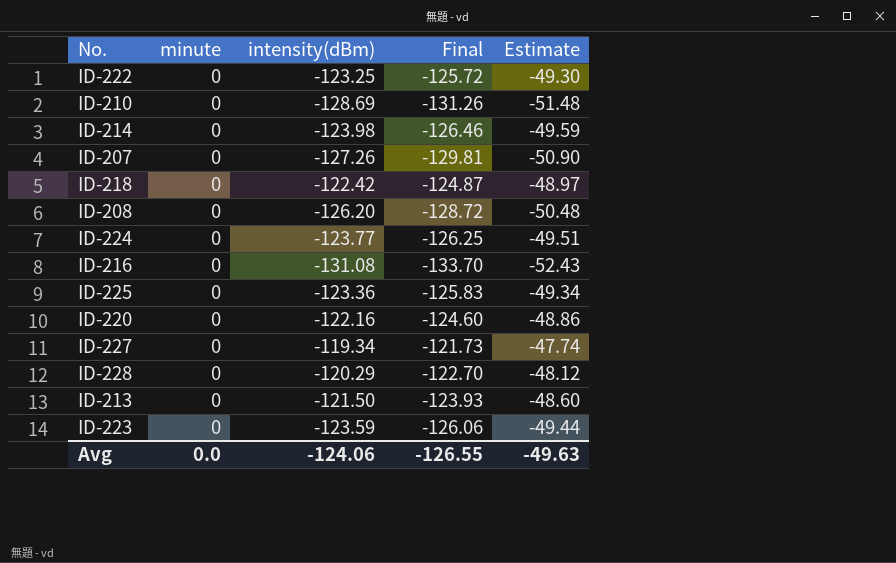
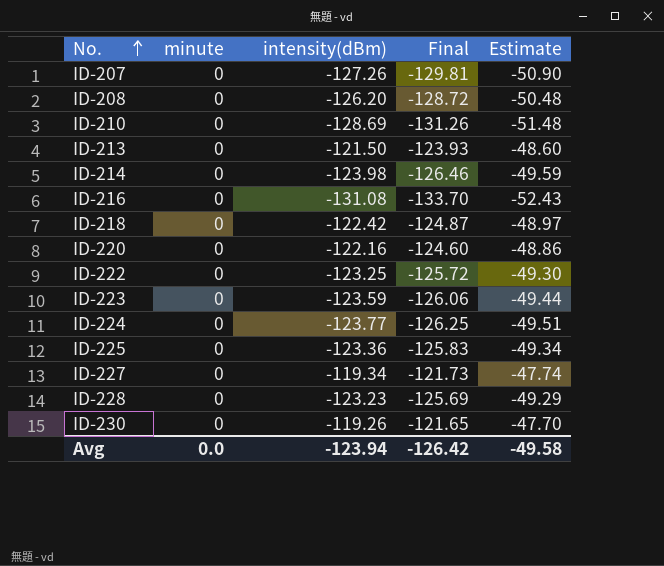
row order: none -> No. ascending
ID-228 | intensity(dBm): -120.29 -> -123.23
ID-228 | Final: -122.70 -> -125.69
ID-228 | Estimate: -48.12 -> -49.29
row ID-230: none -> 0 | -119.26 | -121.65 | -47.70
Avg | intensity(dBm): -124.06 -> -123.94
Avg | Final: -126.55 -> -126.42
Avg | Estimate: -49.63 -> -49.58

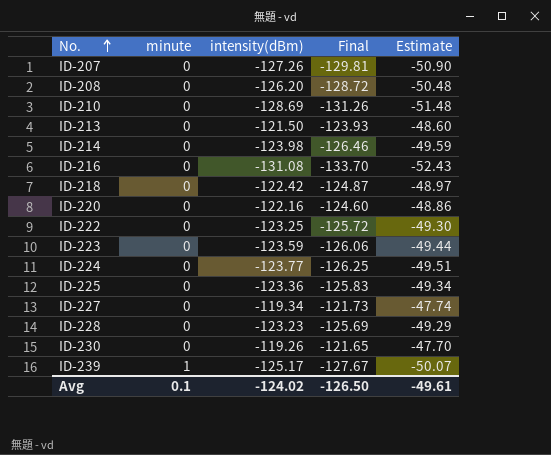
row ID-239: none -> 1 | -125.17 | -127.67 | -50.07
Avg | minute: 0.0 -> 0.1
Avg | intensity(dBm): -123.94 -> -124.02
Avg | Final: -126.42 -> -126.50
Avg | Estimate: -49.58 -> -49.61

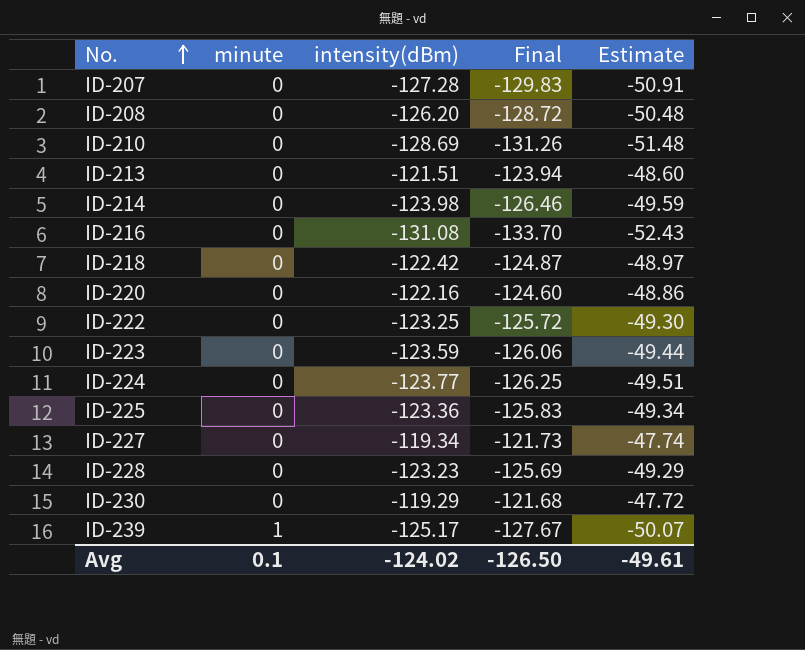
ID-207 | intensity(dBm): -127.26 -> -127.28
ID-207 | Final: -129.81 -> -129.83
ID-207 | Estimate: -50.90 -> -50.91
ID-213 | intensity(dBm): -121.50 -> -121.51
ID-213 | Final: -123.93 -> -123.94
ID-230 | intensity(dBm): -119.26 -> -119.29
ID-230 | Final: -121.65 -> -121.68
ID-230 | Estimate: -47.70 -> -47.72

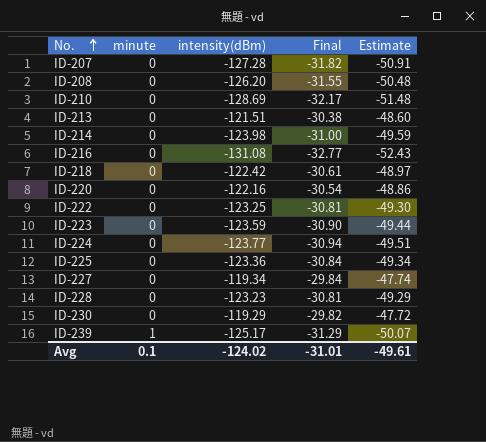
column Final | formula: [intensity(dBm)] * 1.02 -> [intensity(dBm)] * 0.25
Avg | Final: -126.50 -> -31.01

